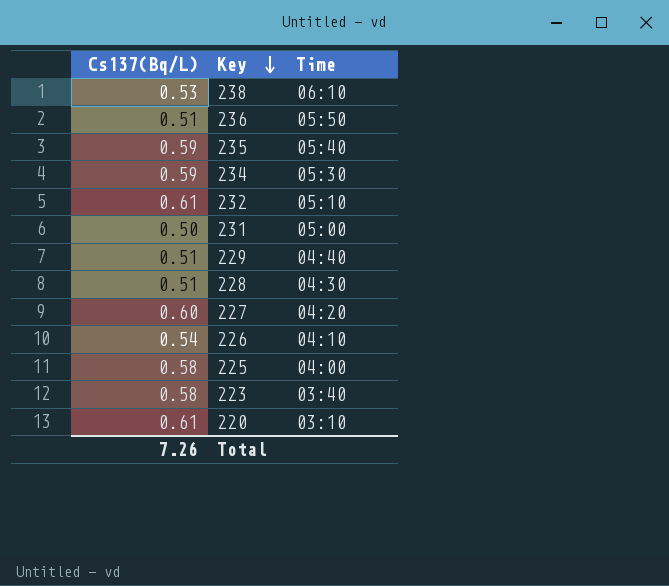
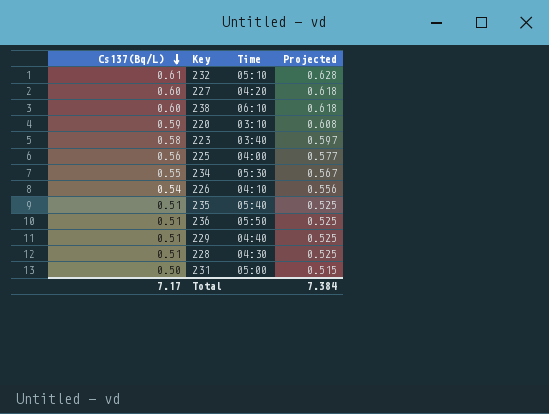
row order: Key descending -> Cs137(Bq/L) descending
column Projected | formula: none -> [Cs137(Bq/L)] * 1.03
238 | Cs137(Bq/L): 0.53 -> 0.60
220 | Cs137(Bq/L): 0.61 -> 0.59
225 | Cs137(Bq/L): 0.58 -> 0.56
234 | Cs137(Bq/L): 0.59 -> 0.55
235 | Cs137(Bq/L): 0.59 -> 0.51
Total | Cs137(Bq/L): 7.26 -> 7.17

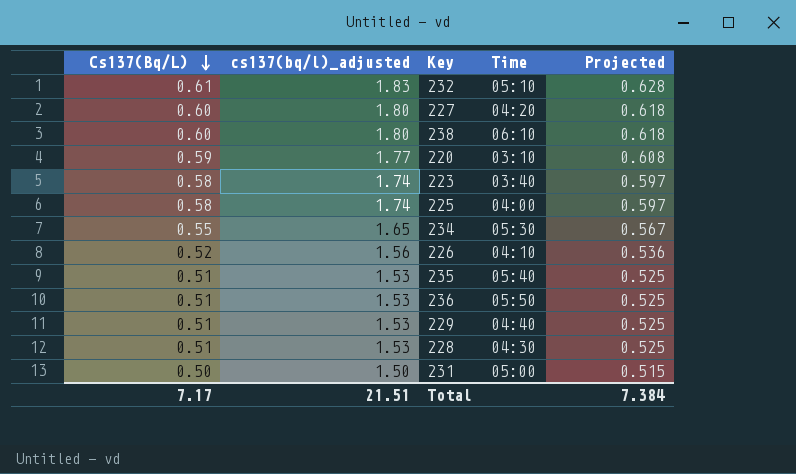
column cs137(bq/l)_adjusted | formula: none -> [Cs137(Bq/L)] * 3
225 | Cs137(Bq/L): 0.56 -> 0.58
225 | Projected: 0.577 -> 0.597
226 | Cs137(Bq/L): 0.54 -> 0.52
226 | Projected: 0.556 -> 0.536

